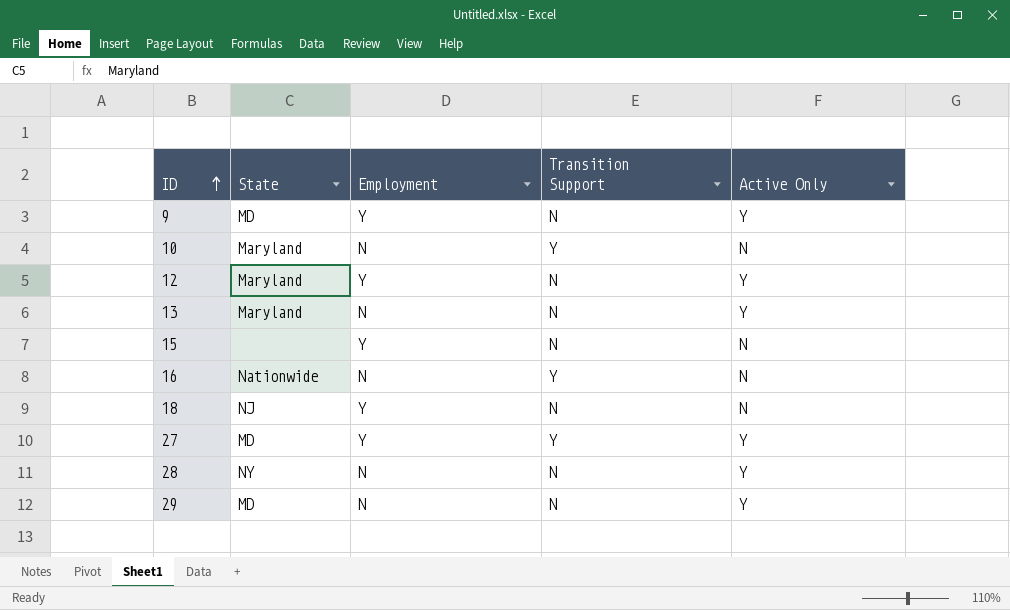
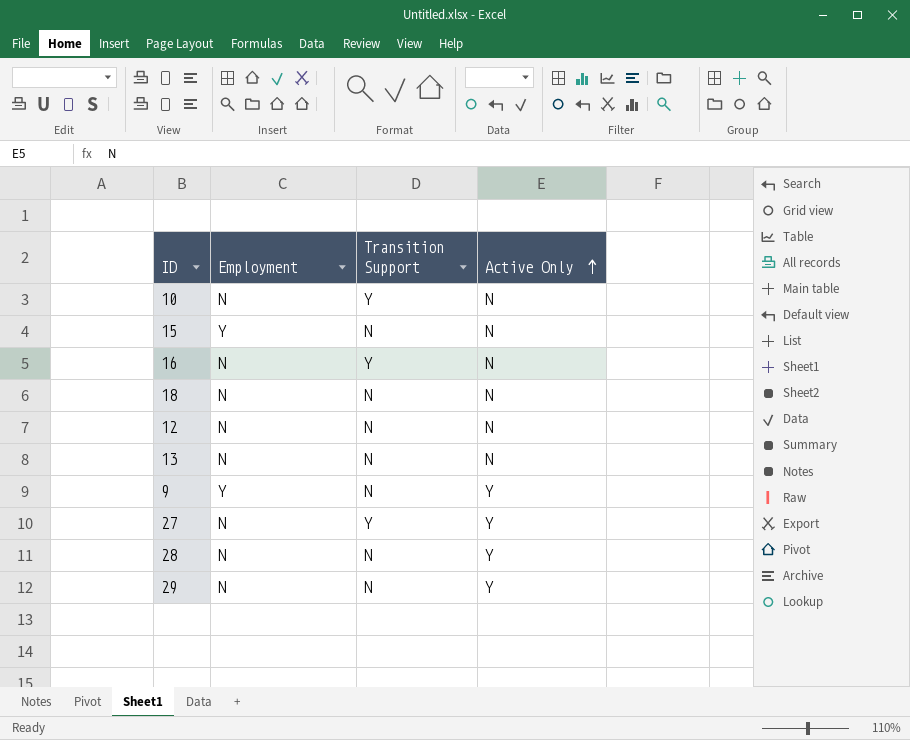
row order: ID ascending -> Active Only ascending
column State | position: 2 -> none
18 | Employment: Y -> N
12 | Employment: Y -> N
12 | Active Only: Y -> N
13 | Active Only: Y -> N
27 | Employment: Y -> N

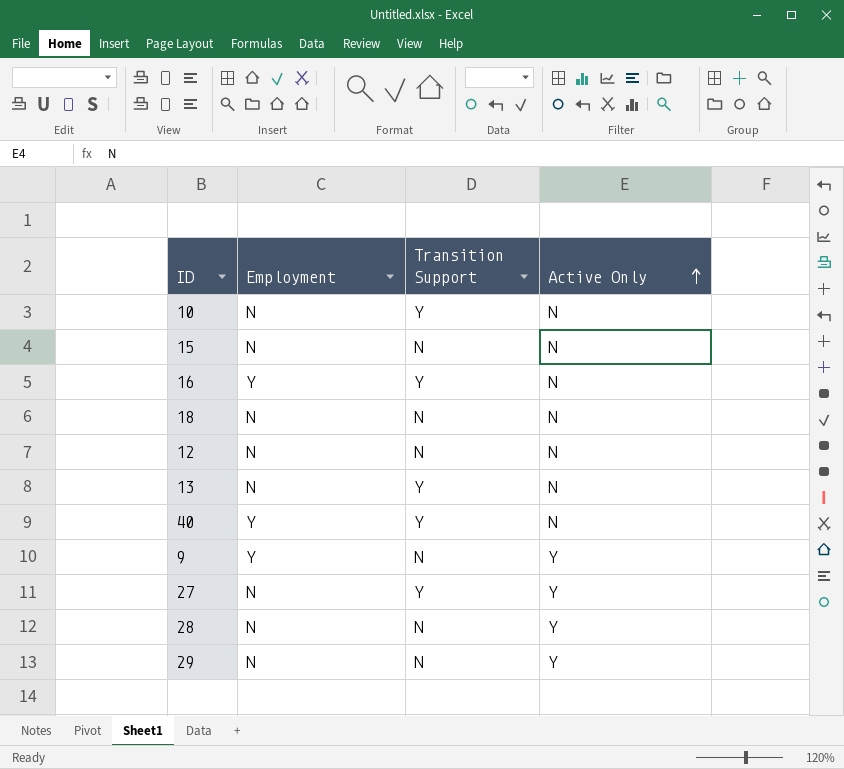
15 | Employment: Y -> N
16 | Employment: N -> Y
13 | Transition Support: N -> Y
row 40: none -> Y | Y | N

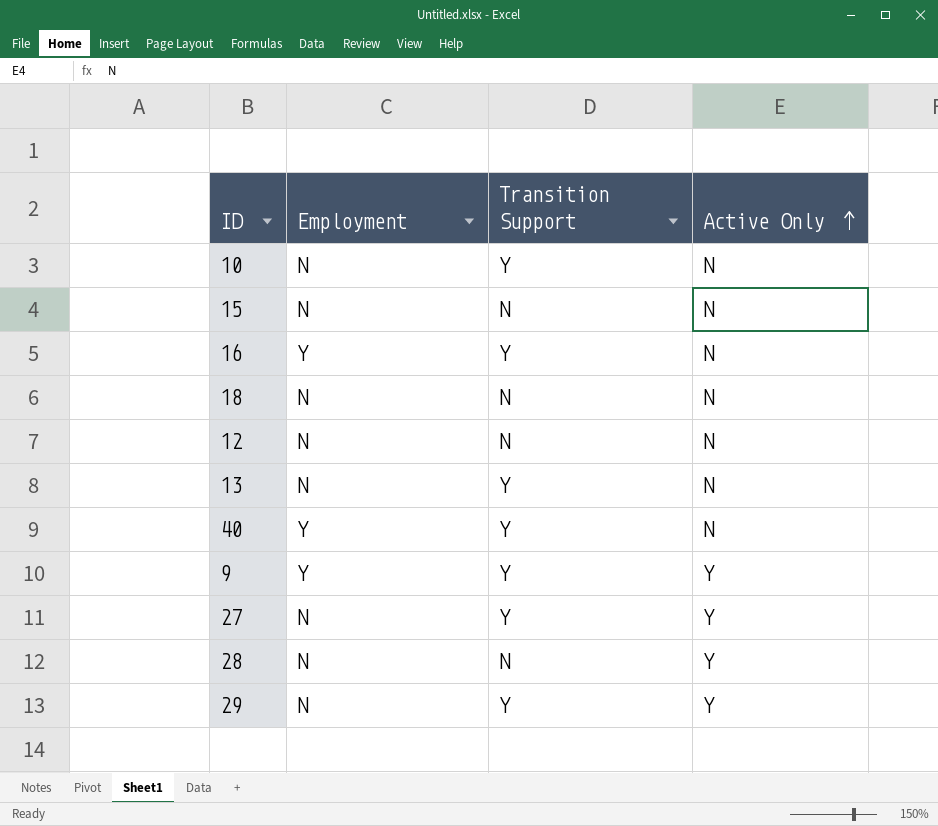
9 | Transition Support: N -> Y
29 | Transition Support: N -> Y

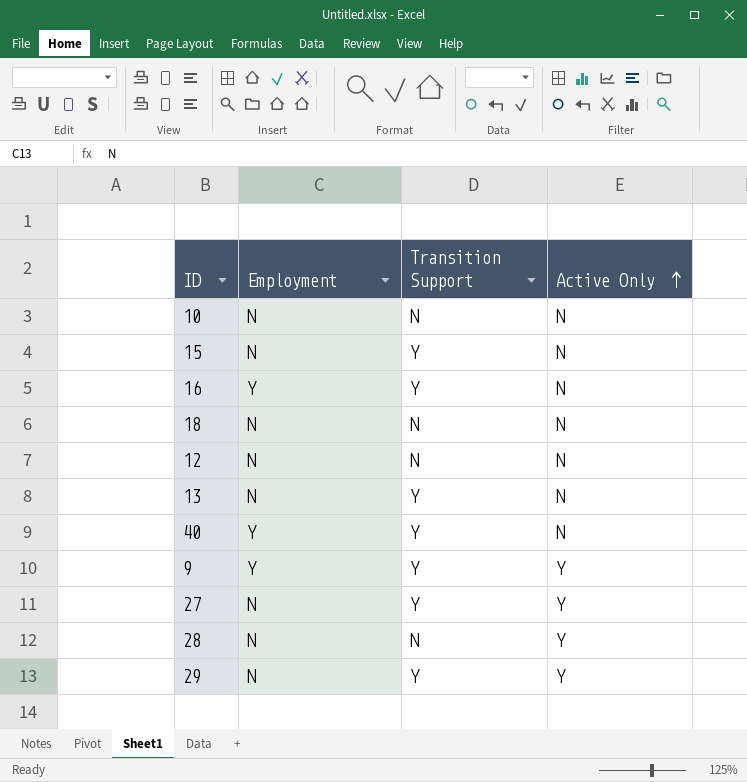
10 | Transition Support: Y -> N
15 | Transition Support: N -> Y

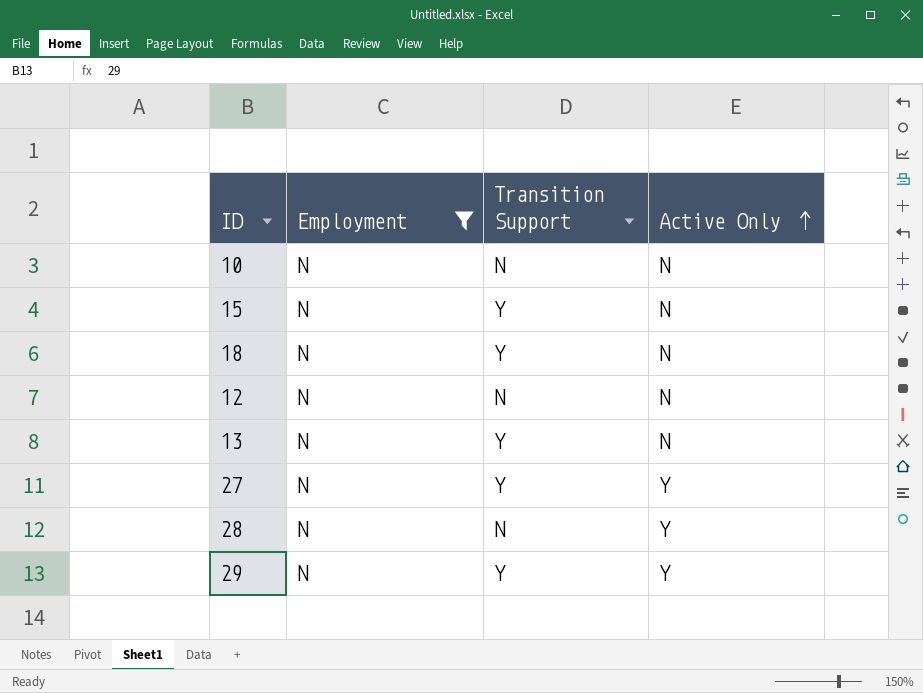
filter: none -> Employment = N
18 | Transition Support: N -> Y

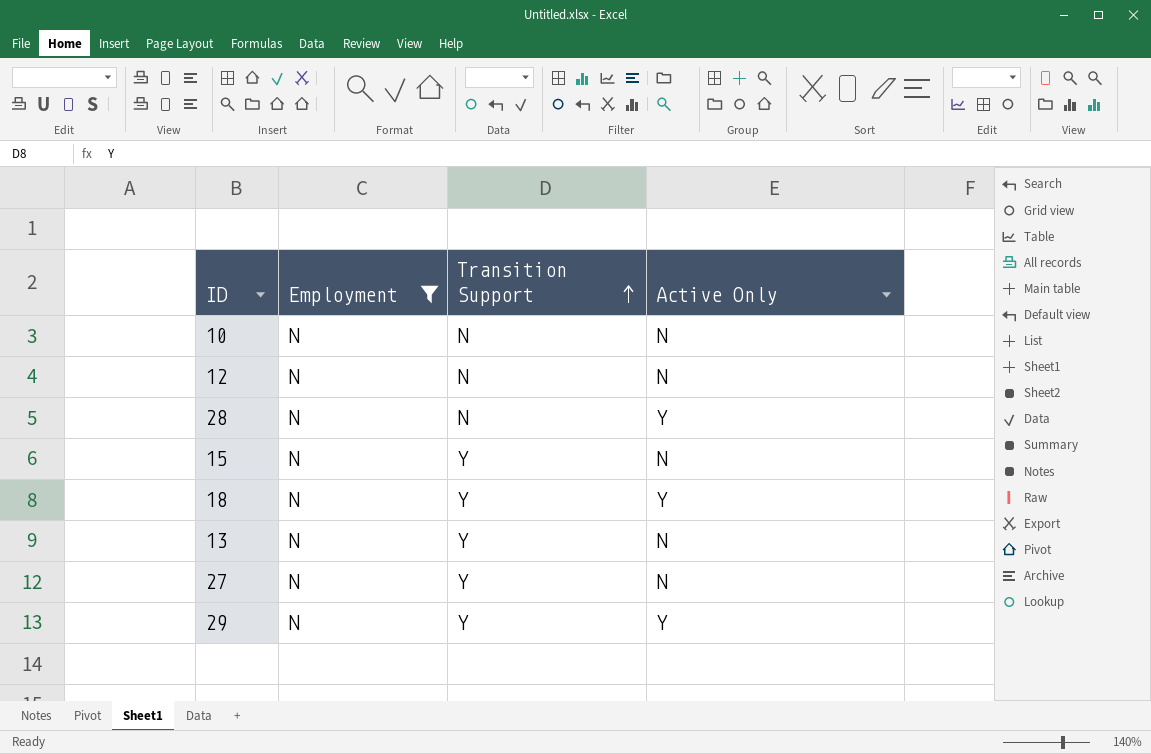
row order: Active Only ascending -> Transition Support ascending
18 | Active Only: N -> Y
27 | Active Only: Y -> N

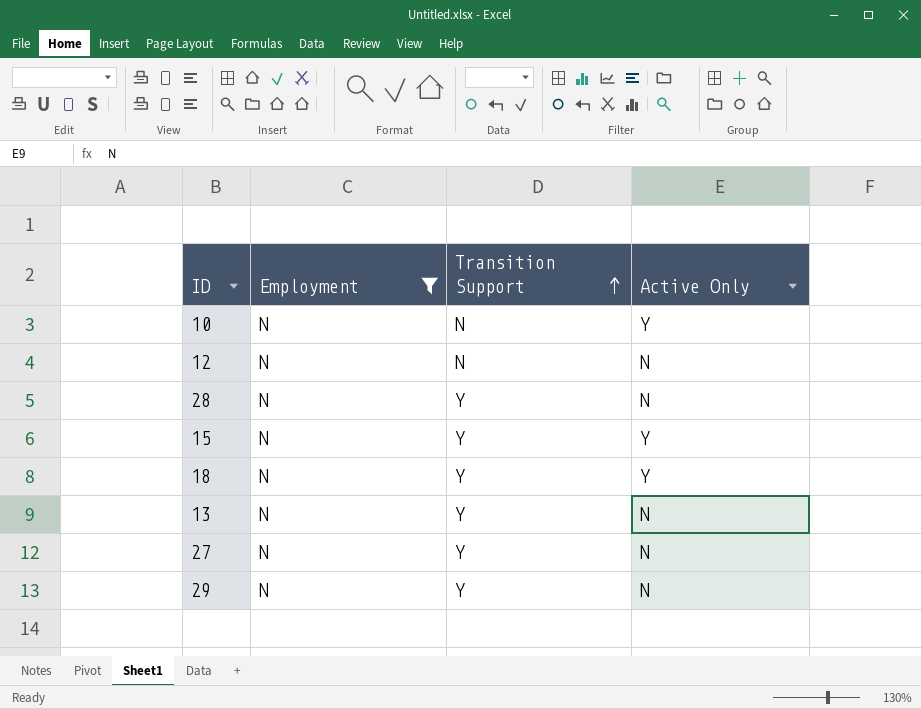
10 | Active Only: N -> Y
28 | Transition Support: N -> Y
28 | Active Only: Y -> N
15 | Active Only: N -> Y
29 | Active Only: Y -> N

